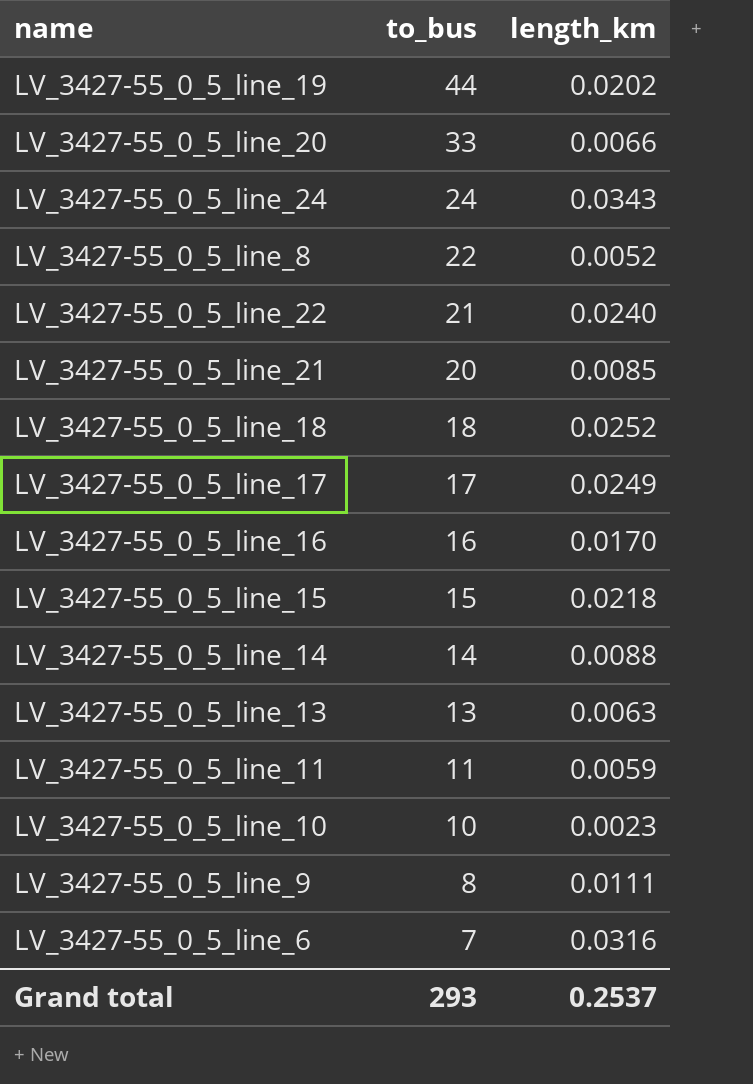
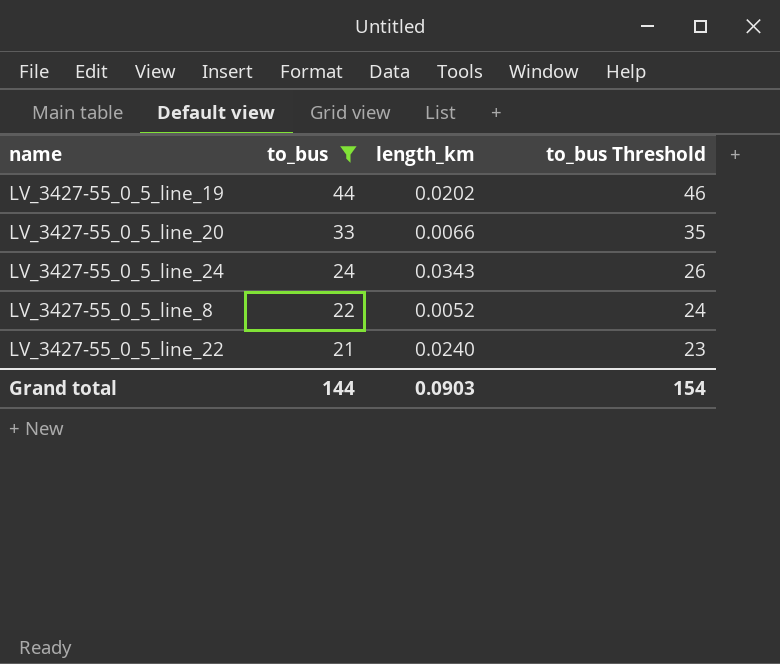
filter: none -> to_bus >= 21
column to_bus Threshold | formula: none -> [to_bus] + 2
Grand total | to_bus: 293 -> 144
Grand total | length_km: 0.2537 -> 0.0903

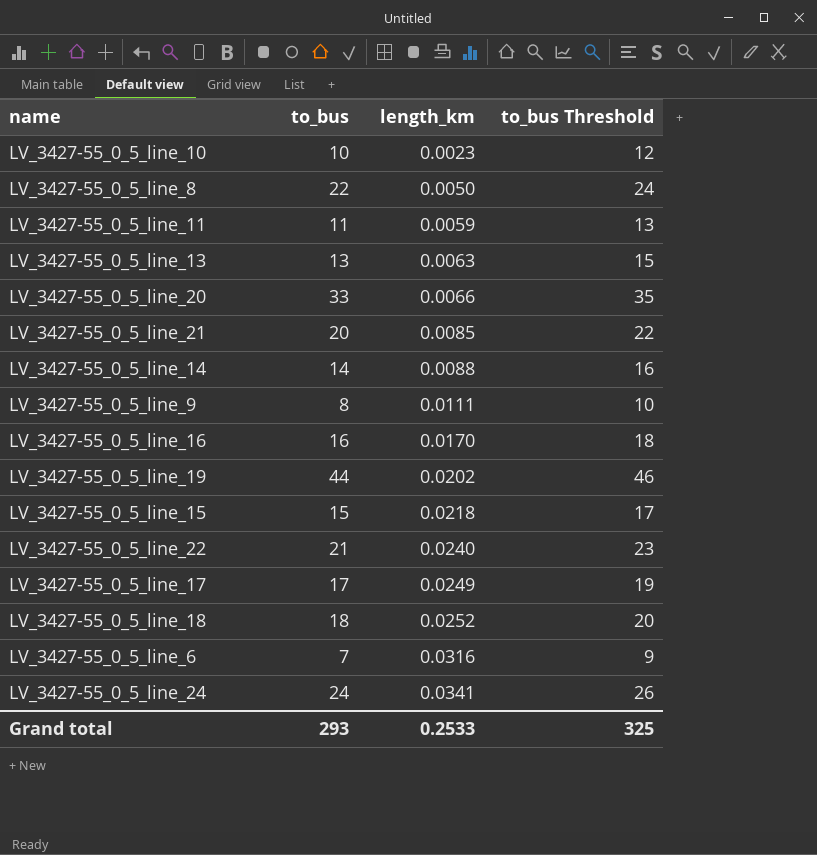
filter: to_bus >= 21 -> none
row order: to_bus descending -> length_km ascending
LV_3427-55_0_5_line_8 | length_km: 0.0052 -> 0.0050
LV_3427-55_0_5_line_24 | length_km: 0.0343 -> 0.0341
Grand total | to_bus: 144 -> 293
Grand total | length_km: 0.0903 -> 0.2533
Grand total | to_bus Threshold: 154 -> 325

